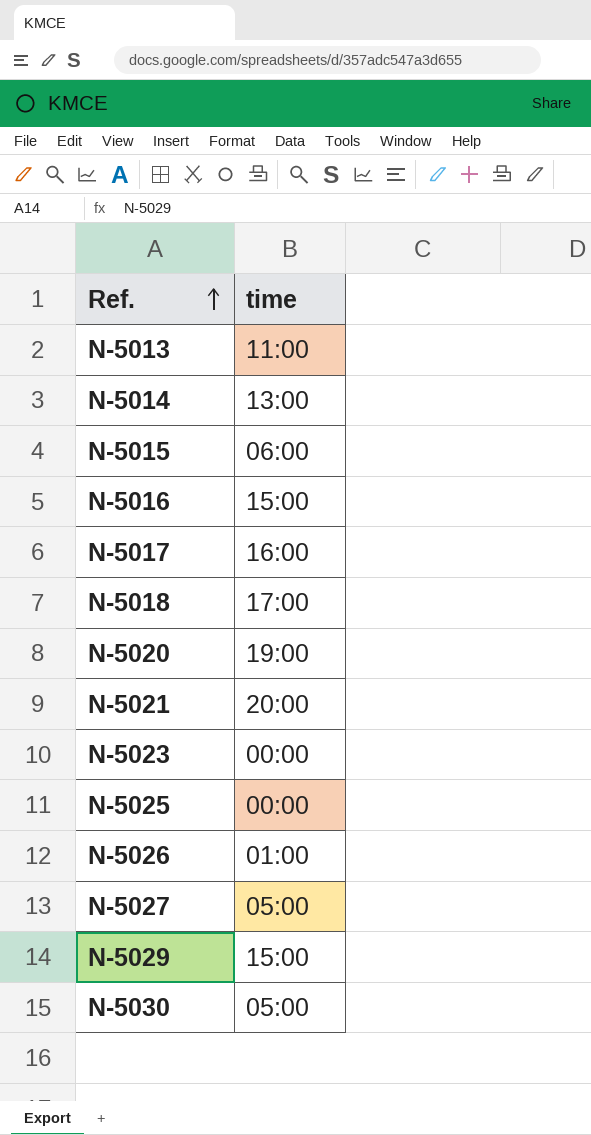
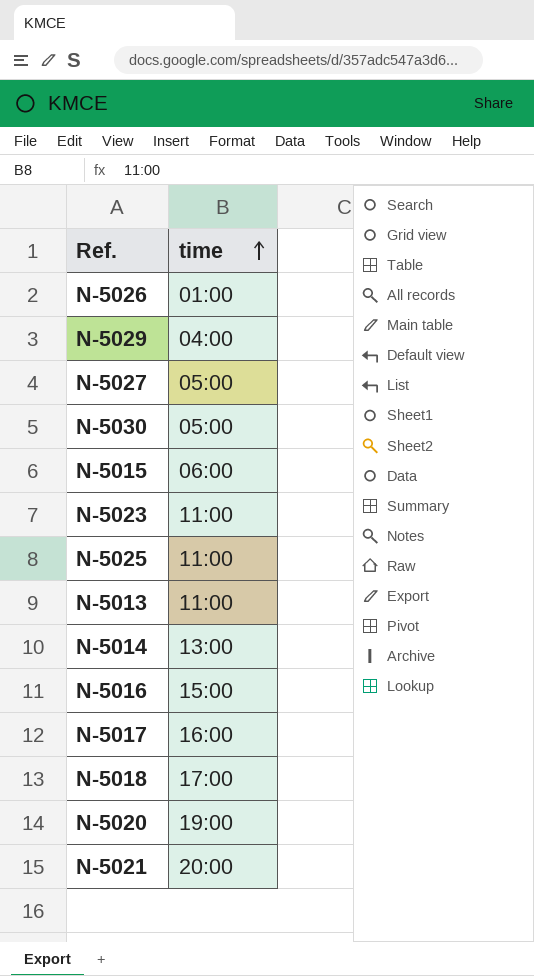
row order: Ref. ascending -> time ascending
N-5029 | time: 15:00 -> 04:00
N-5023 | time: 00:00 -> 11:00
N-5025 | time: 00:00 -> 11:00

